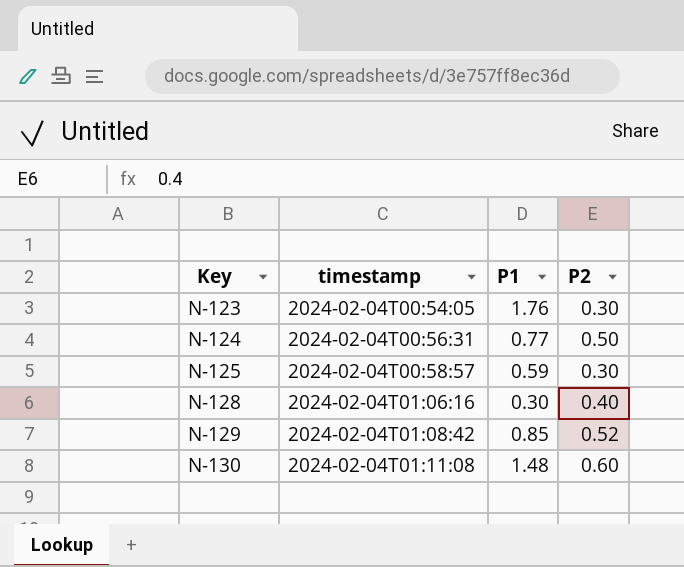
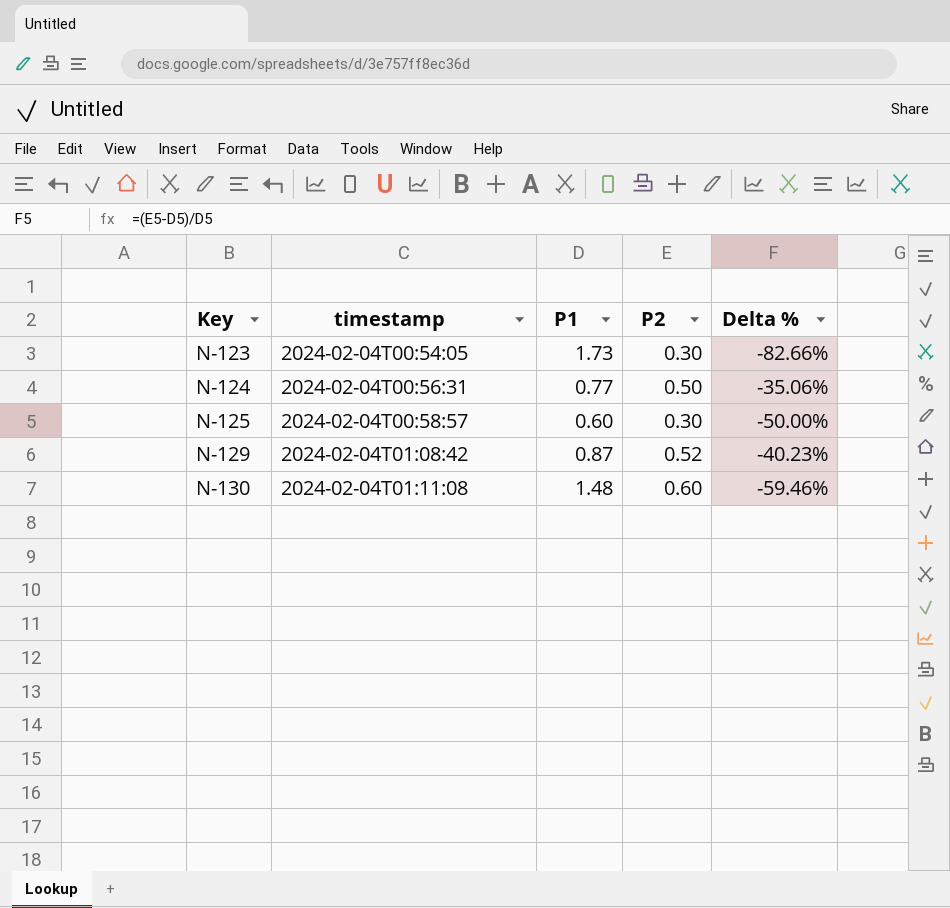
column Delta % | formula: none -> ([P2] - [P1]) / [P1]
row N-128: 2024-02-04T01:06:16 | 0.30 | 0.40 -> none
N-123 | P1: 1.76 -> 1.73
N-125 | P1: 0.59 -> 0.60
N-129 | P1: 0.85 -> 0.87

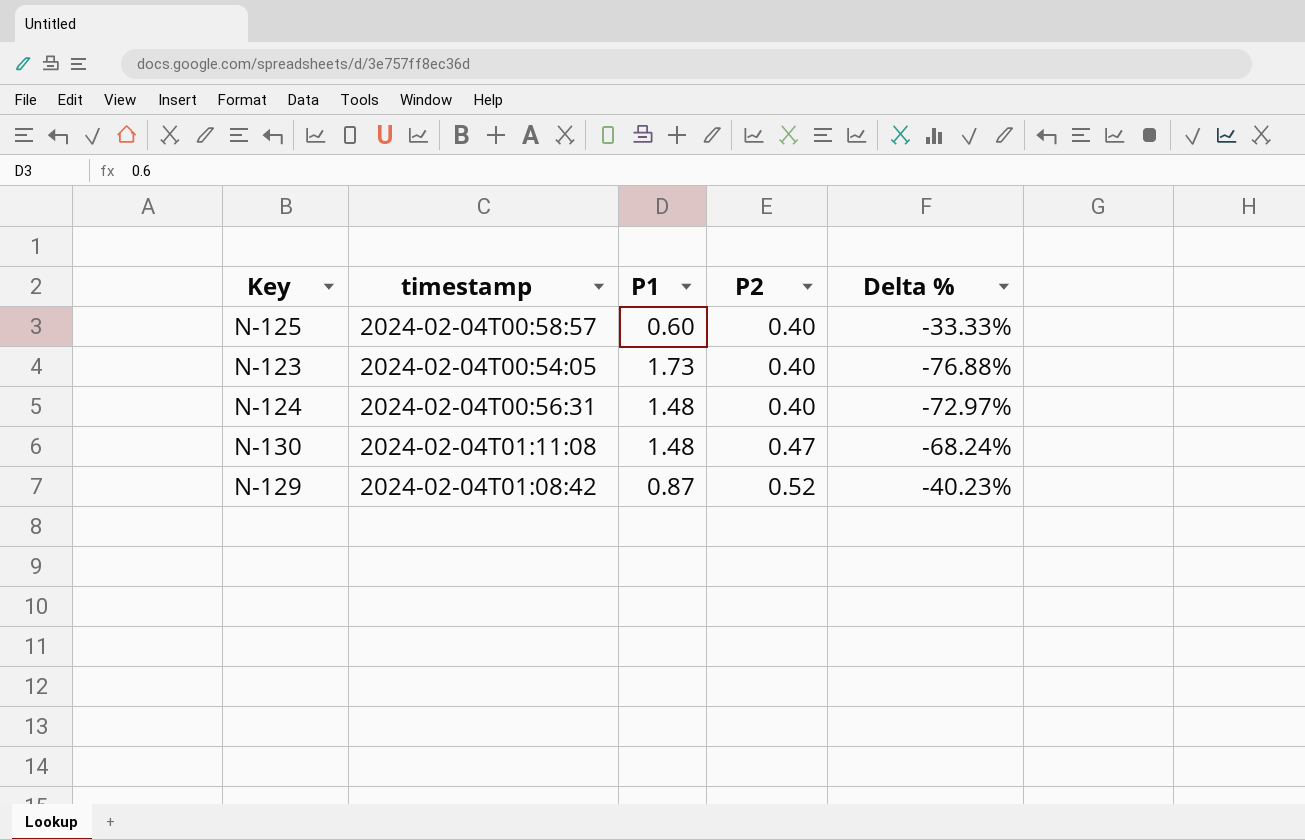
row order: Key ascending -> P2 ascending
N-125 | P2: 0.30 -> 0.40
N-125 | Delta %: -50.00% -> -33.33%
N-123 | P2: 0.30 -> 0.40
N-123 | Delta %: -82.66% -> -76.88%
N-124 | P1: 0.77 -> 1.48
N-124 | P2: 0.50 -> 0.40
N-124 | Delta %: -35.06% -> -72.97%
N-130 | P2: 0.60 -> 0.47
N-130 | Delta %: -59.46% -> -68.24%

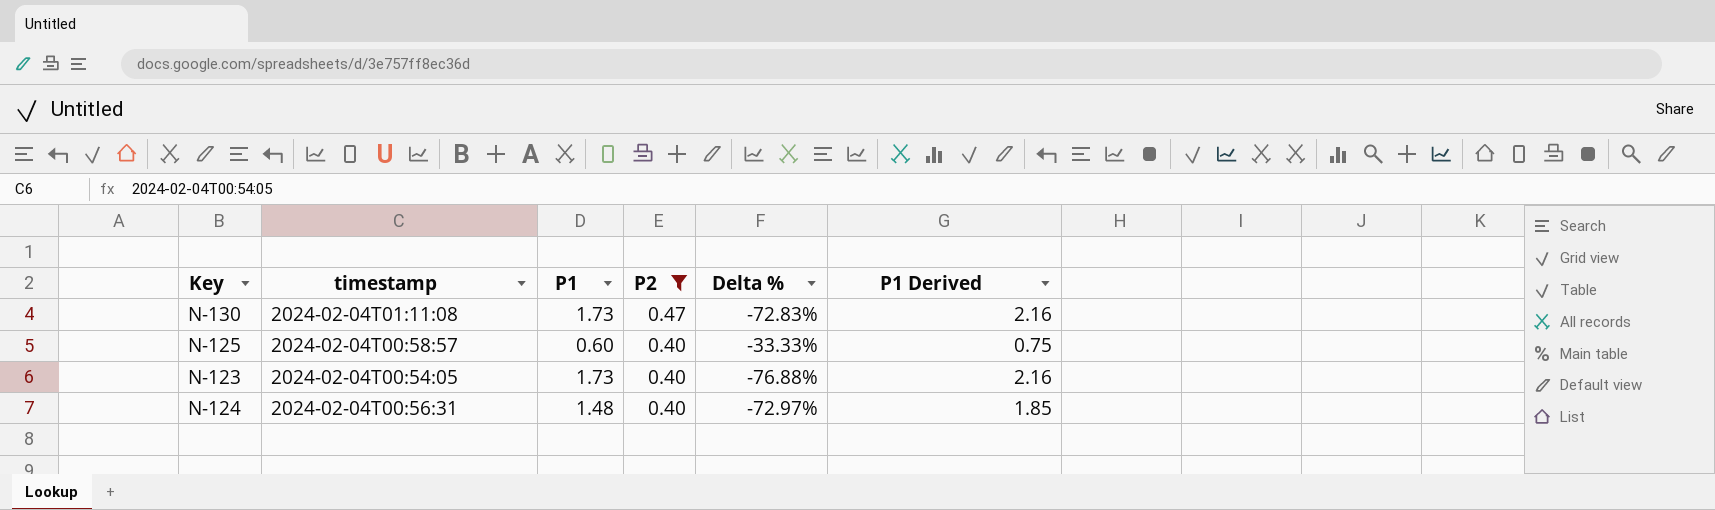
filter: none -> P2 != 0.52
row order: P2 ascending -> P2 descending
column P1 Derived | formula: none -> [P1] * 1.25
N-130 | P1: 1.48 -> 1.73
N-130 | Delta %: -68.24% -> -72.83%

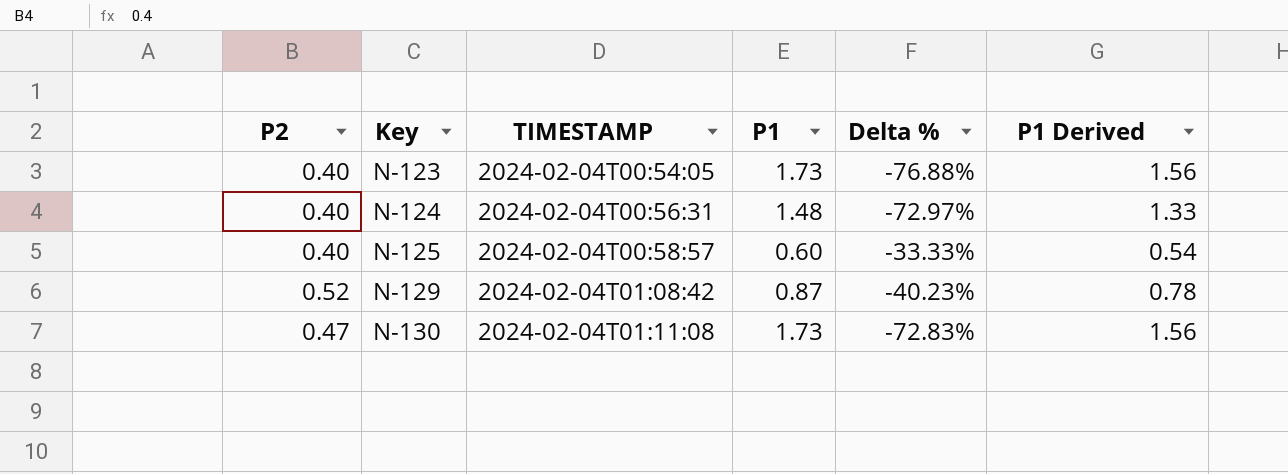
filter: P2 != 0.52 -> none
row order: P2 descending -> Key ascending
column P2 | position: 4 -> 1
column name: timestamp -> TIMESTAMP
column P1 Derived | formula: [P1] * 1.25 -> [P1] * 0.9

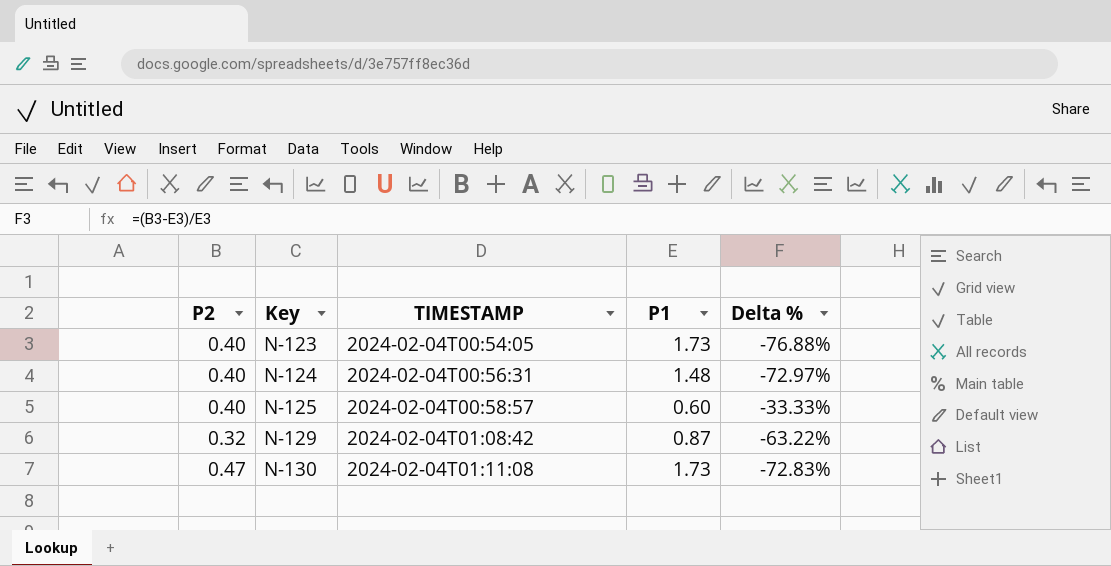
column P1 Derived | formula: [P1] * 0.9 -> none
N-129 | P2: 0.52 -> 0.32
N-129 | Delta %: -40.23% -> -63.22%

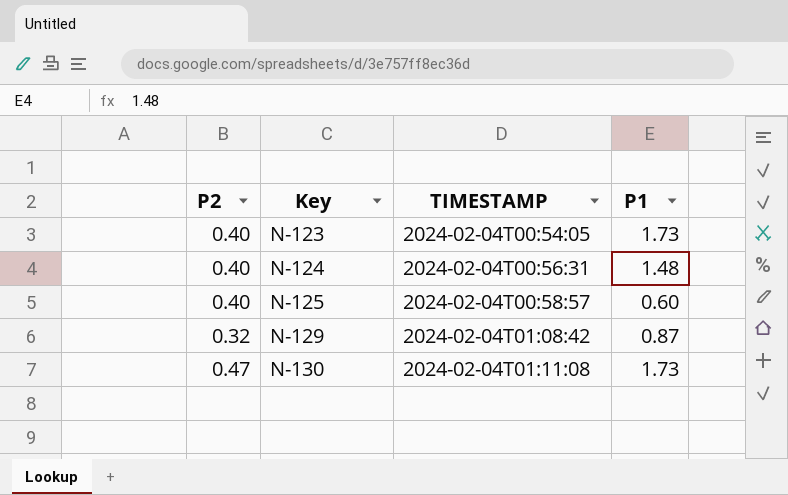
column Delta % | formula: ([P2] - [P1]) / [P1] -> none

